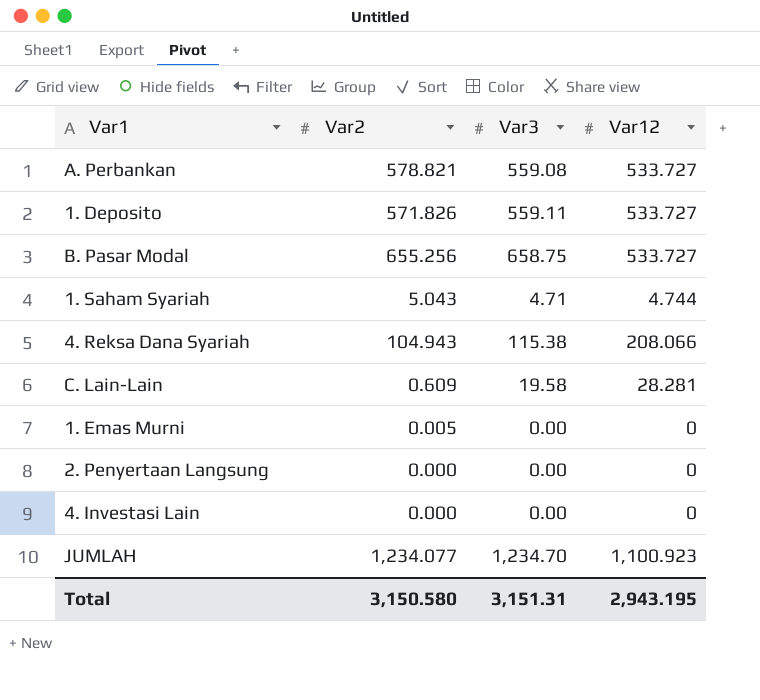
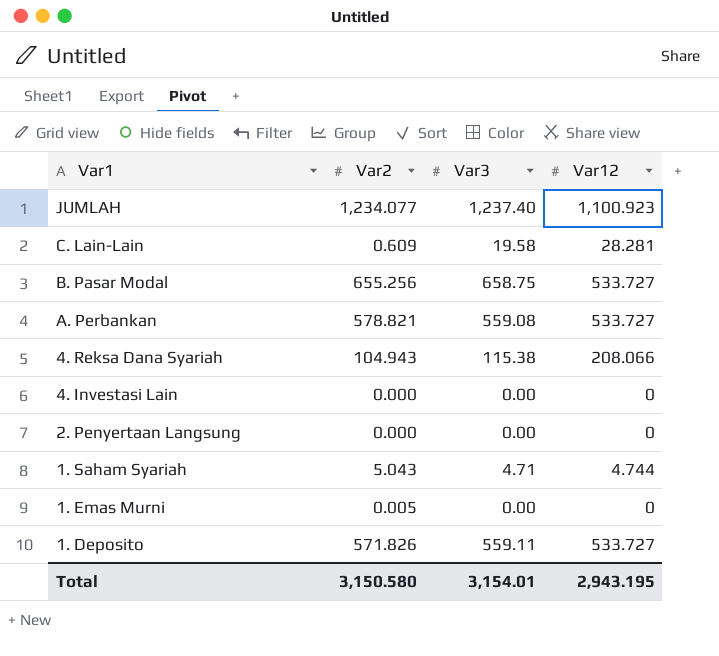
row order: none -> Var1 descending
JUMLAH | Var3: 1,234.70 -> 1,237.40
Total | Var3: 3,151.31 -> 3,154.01

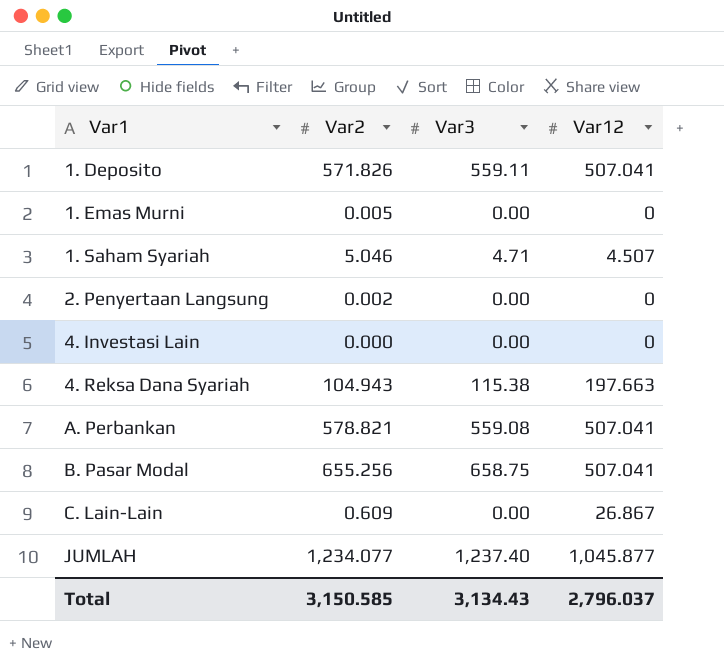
row order: Var1 descending -> Var1 ascending
1. Deposito | Var12: 533.727 -> 507.041
1. Saham Syariah | Var2: 5.043 -> 5.046
1. Saham Syariah | Var12: 4.744 -> 4.507
2. Penyertaan Langsung | Var2: 0.000 -> 0.002
4. Reksa Dana Syariah | Var12: 208.066 -> 197.663
A. Perbankan | Var12: 533.727 -> 507.041
B. Pasar Modal | Var12: 533.727 -> 507.041
C. Lain-Lain | Var3: 19.58 -> 0.00
C. Lain-Lain | Var12: 28.281 -> 26.867
JUMLAH | Var12: 1,100.923 -> 1,045.877
Total | Var2: 3,150.580 -> 3,150.585
Total | Var3: 3,154.01 -> 3,134.43
Total | Var12: 2,943.195 -> 2,796.037

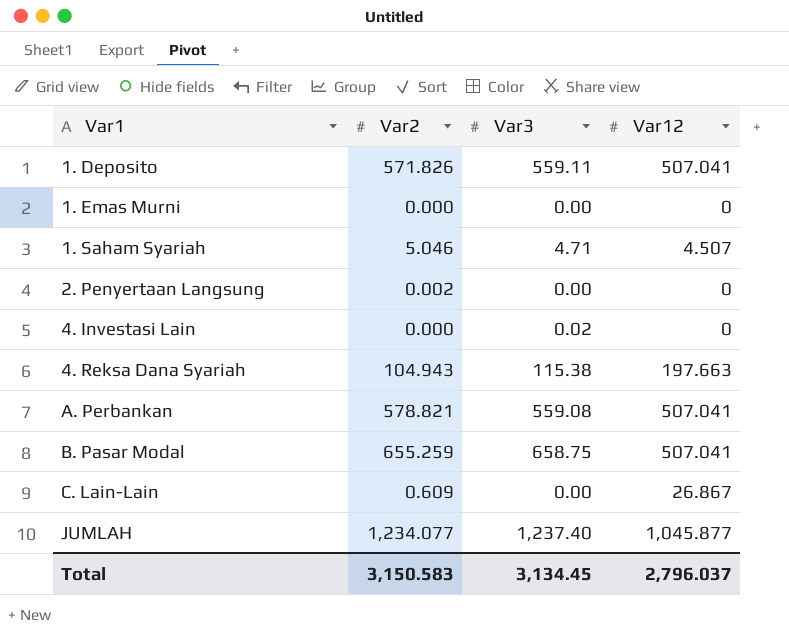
1. Emas Murni | Var2: 0.005 -> 0.000
4. Investasi Lain | Var3: 0.00 -> 0.02
B. Pasar Modal | Var2: 655.256 -> 655.259
Total | Var2: 3,150.585 -> 3,150.583
Total | Var3: 3,134.43 -> 3,134.45

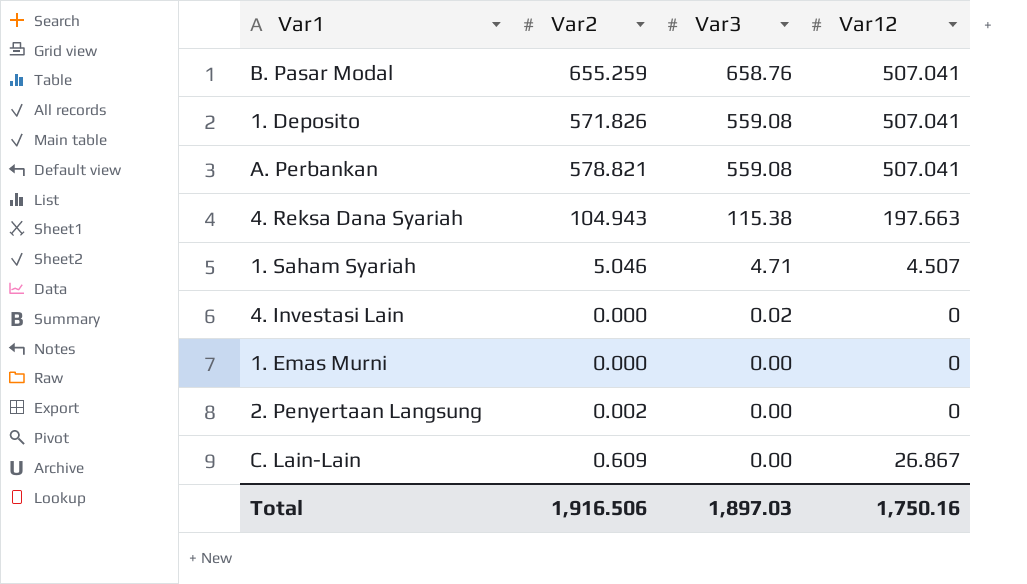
row order: Var1 ascending -> Var3 descending
row JUMLAH: 1,234.077 | 1,237.40 | 1,045.877 -> none
B. Pasar Modal | Var3: 658.75 -> 658.76
1. Deposito | Var3: 559.11 -> 559.08
Total | Var2: 3,150.583 -> 1,916.506
Total | Var3: 3,134.45 -> 1,897.03
Total | Var12: 2,796.037 -> 1,750.16

